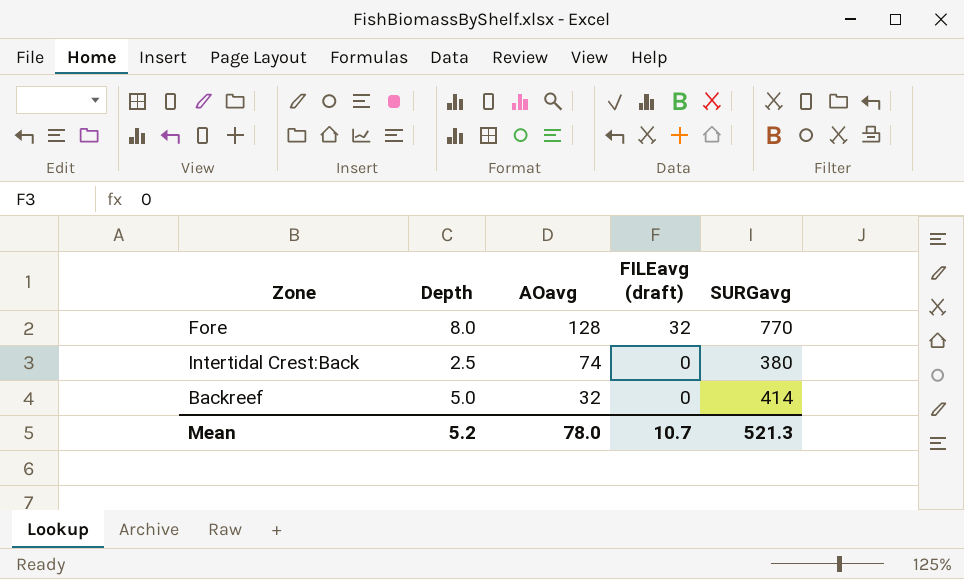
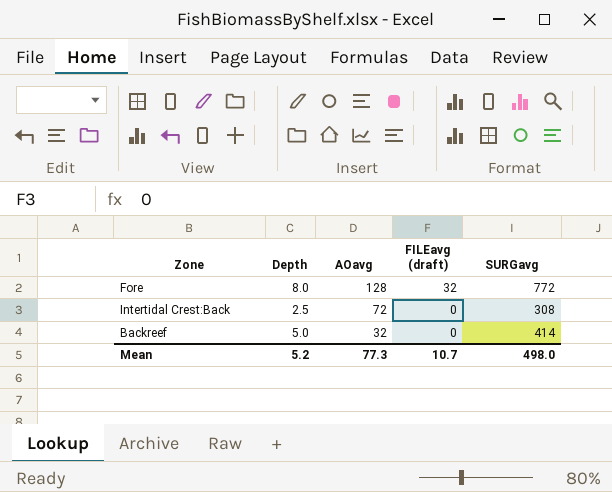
Fore | SURGavg: 770 -> 772
Intertidal Crest:Back | AOavg: 74 -> 72
Intertidal Crest:Back | SURGavg: 380 -> 308
Mean | AOavg: 78.0 -> 77.3
Mean | SURGavg: 521.3 -> 498.0

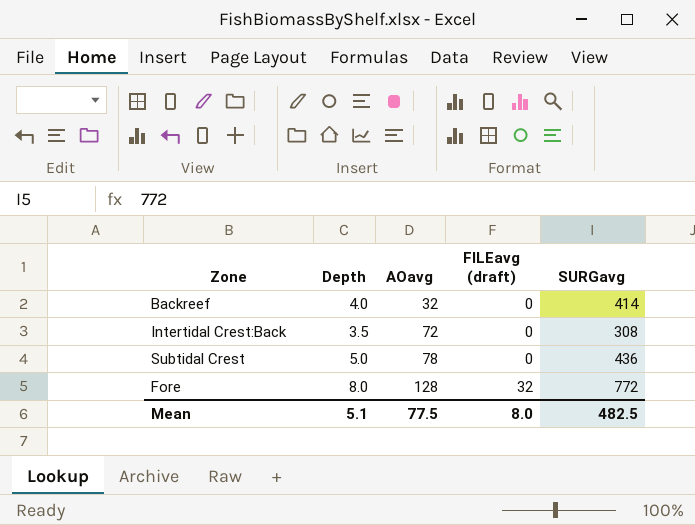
row order: AOavg descending -> AOavg ascending
Backreef | Depth: 5.0 -> 4.0
Intertidal Crest:Back | Depth: 2.5 -> 3.5
row Subtidal Crest: none -> 5.0 | 78 | 0 | 436
Mean | Depth: 5.2 -> 5.1
Mean | AOavg: 77.3 -> 77.5
Mean | FILEavg (draft): 10.7 -> 8.0
Mean | SURGavg: 498.0 -> 482.5

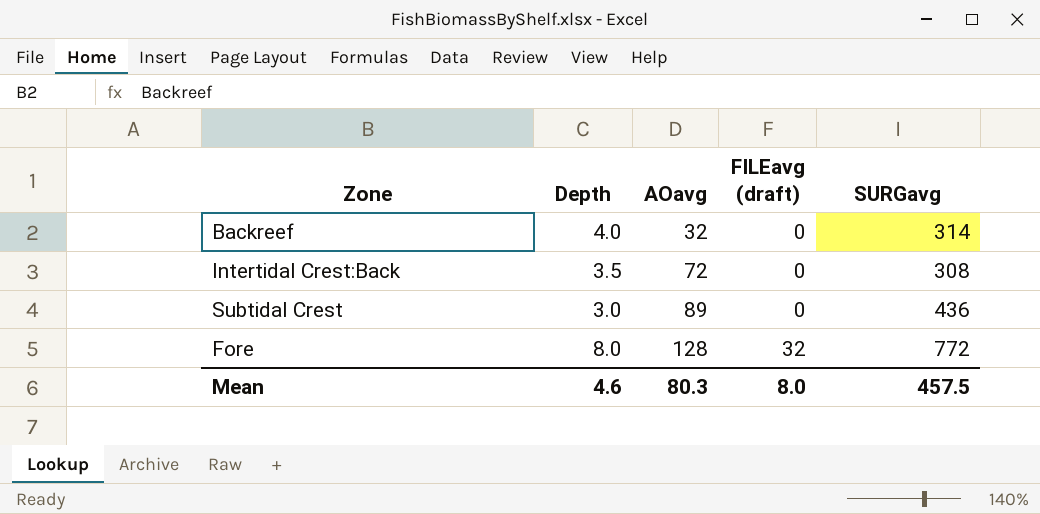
Backreef | SURGavg: 414 -> 314
Subtidal Crest | Depth: 5.0 -> 3.0
Subtidal Crest | AOavg: 78 -> 89
Mean | Depth: 5.1 -> 4.6
Mean | AOavg: 77.5 -> 80.3
Mean | SURGavg: 482.5 -> 457.5

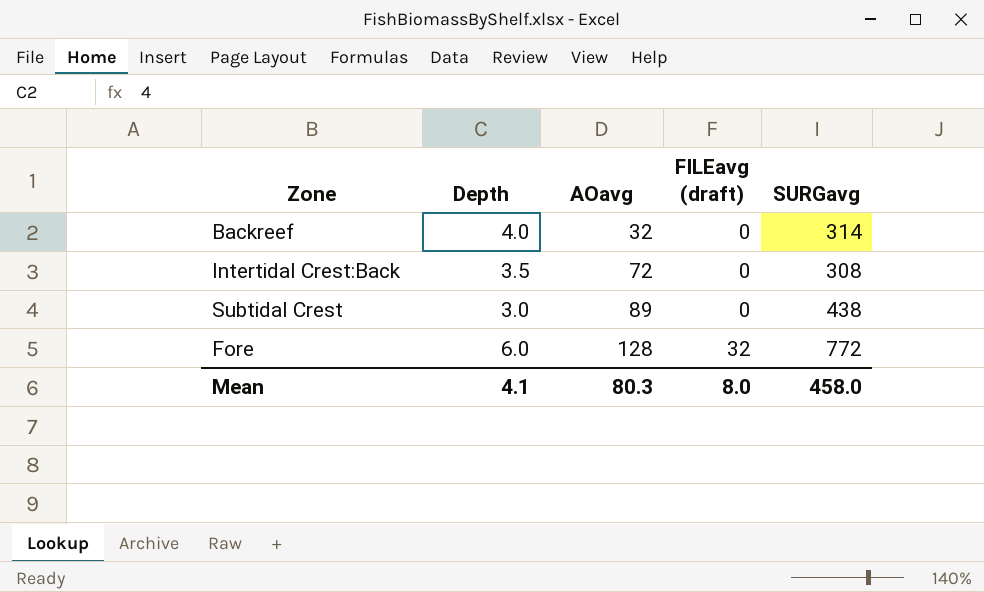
Subtidal Crest | SURGavg: 436 -> 438
Fore | Depth: 8.0 -> 6.0
Mean | Depth: 4.6 -> 4.1
Mean | SURGavg: 457.5 -> 458.0

